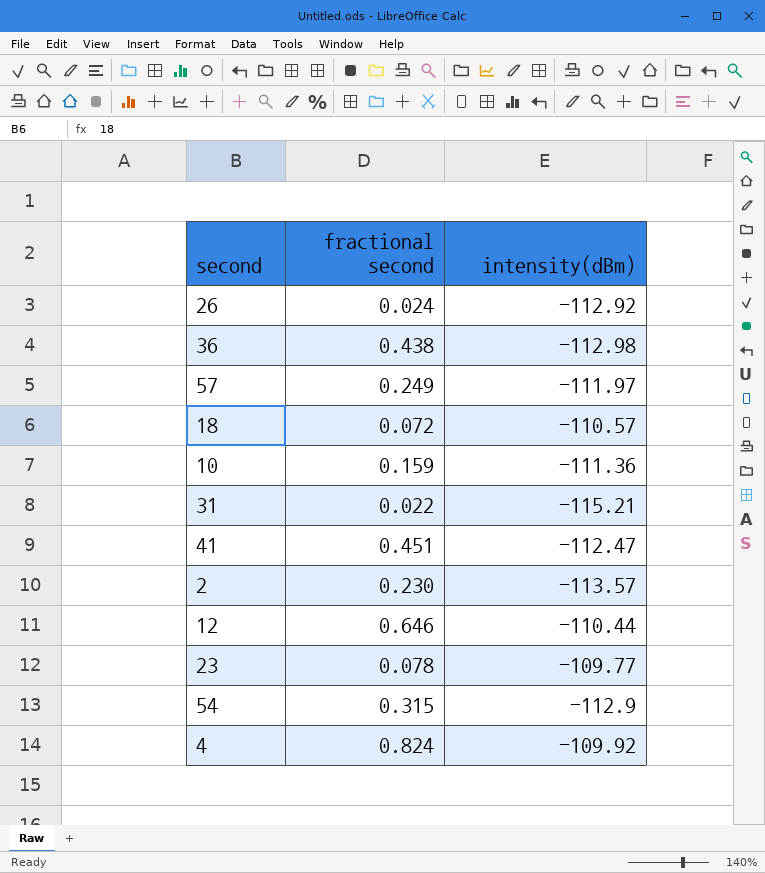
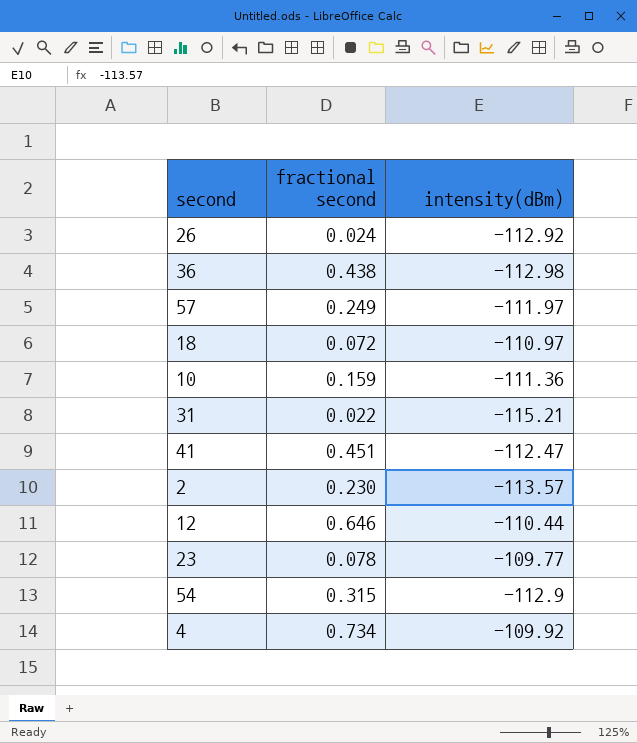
18 | intensity(dBm): -110.57 -> -110.97
4 | fractional second: 0.824 -> 0.734

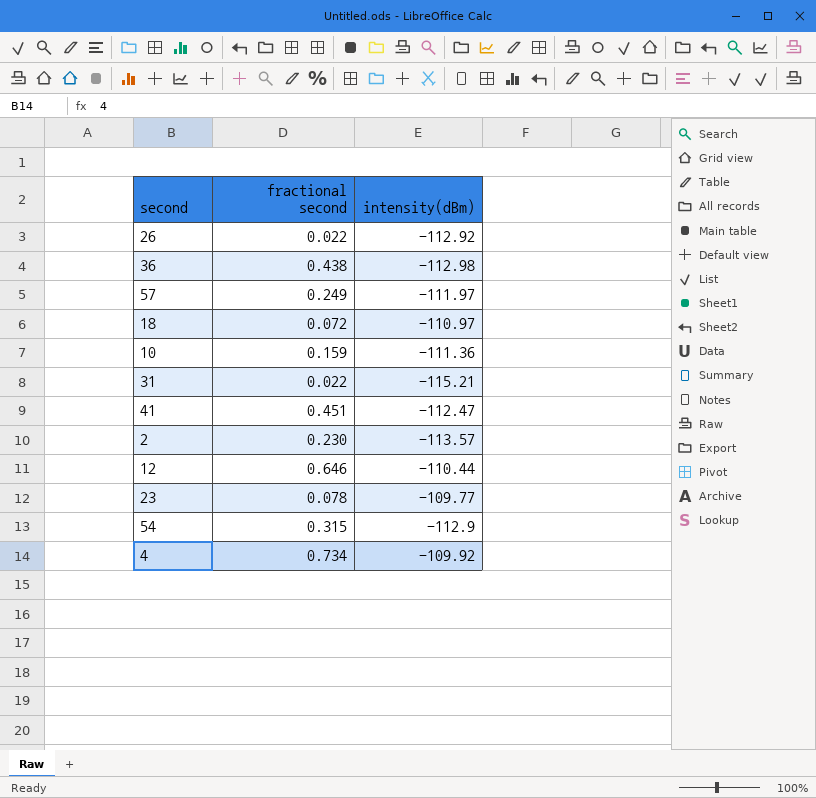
26 | fractional second: 0.024 -> 0.022

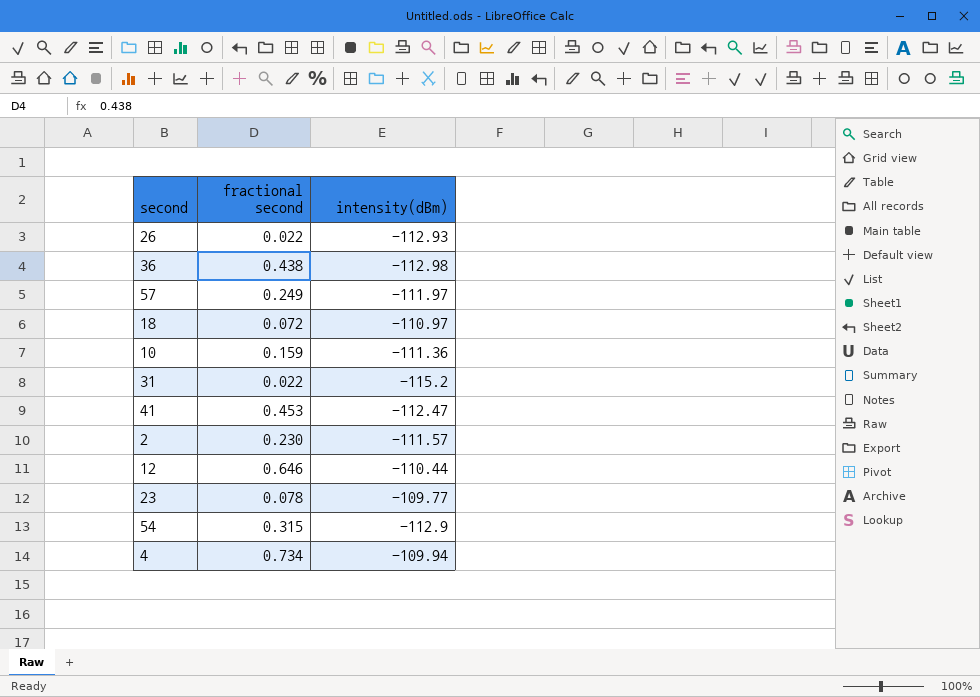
26 | intensity(dBm): -112.92 -> -112.93
31 | intensity(dBm): -115.21 -> -115.2
41 | fractional second: 0.451 -> 0.453
2 | intensity(dBm): -113.57 -> -111.57
4 | intensity(dBm): -109.92 -> -109.94

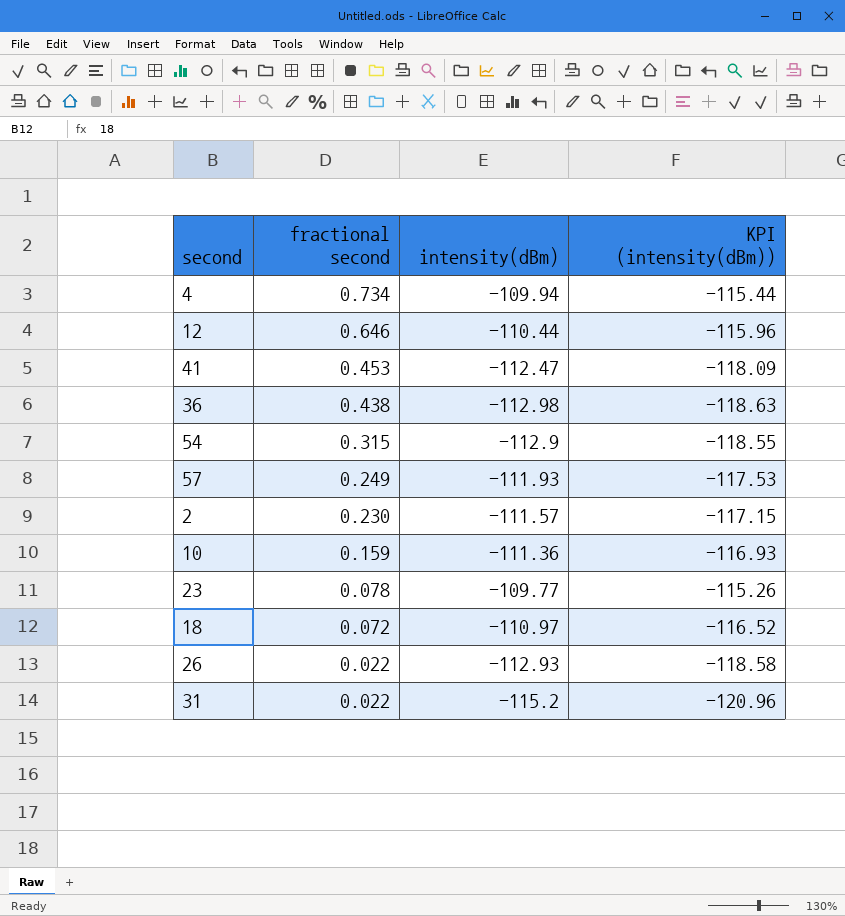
row order: none -> fractional second descending
column KPI (intensity(dBm)) | formula: none -> [intensity(dBm)] * 1.05
57 | intensity(dBm): -111.97 -> -111.93

